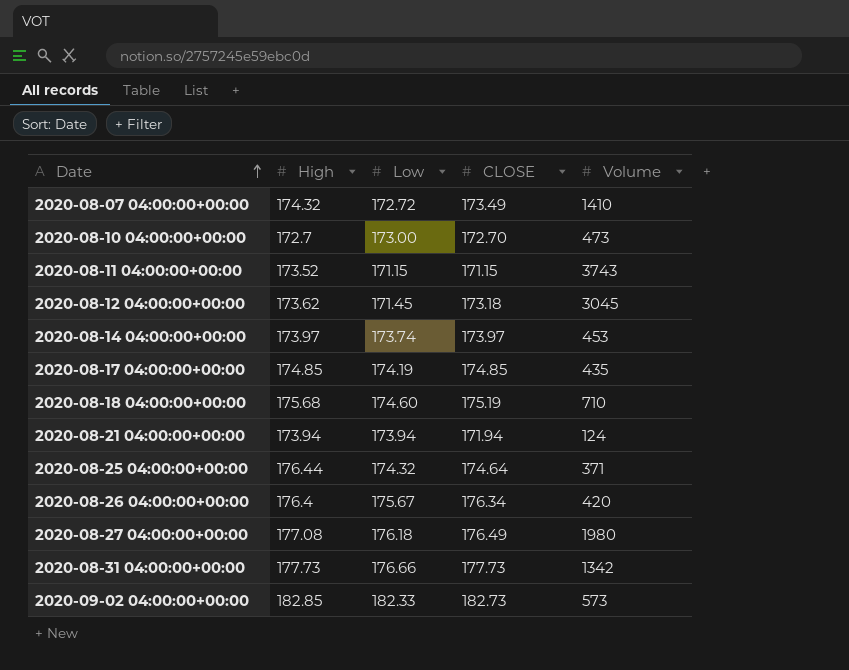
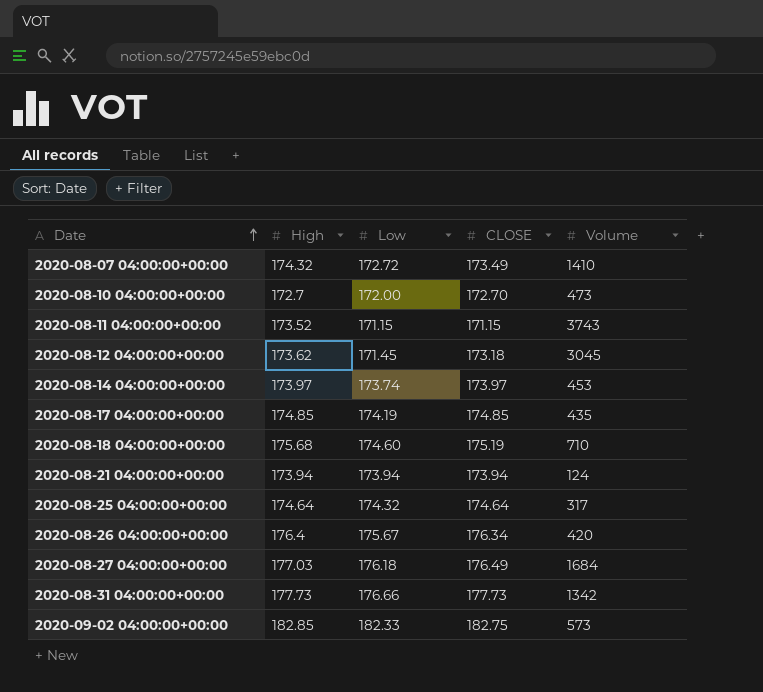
2020-08-10 04:00:00+00:00 | Low: 173.00 -> 172.00
2020-08-21 04:00:00+00:00 | CLOSE: 171.94 -> 173.94
2020-08-25 04:00:00+00:00 | High: 176.44 -> 174.64
2020-08-25 04:00:00+00:00 | Volume: 371 -> 317
2020-08-27 04:00:00+00:00 | High: 177.08 -> 177.03
2020-08-27 04:00:00+00:00 | Volume: 1980 -> 1684
2020-09-02 04:00:00+00:00 | CLOSE: 182.73 -> 182.75

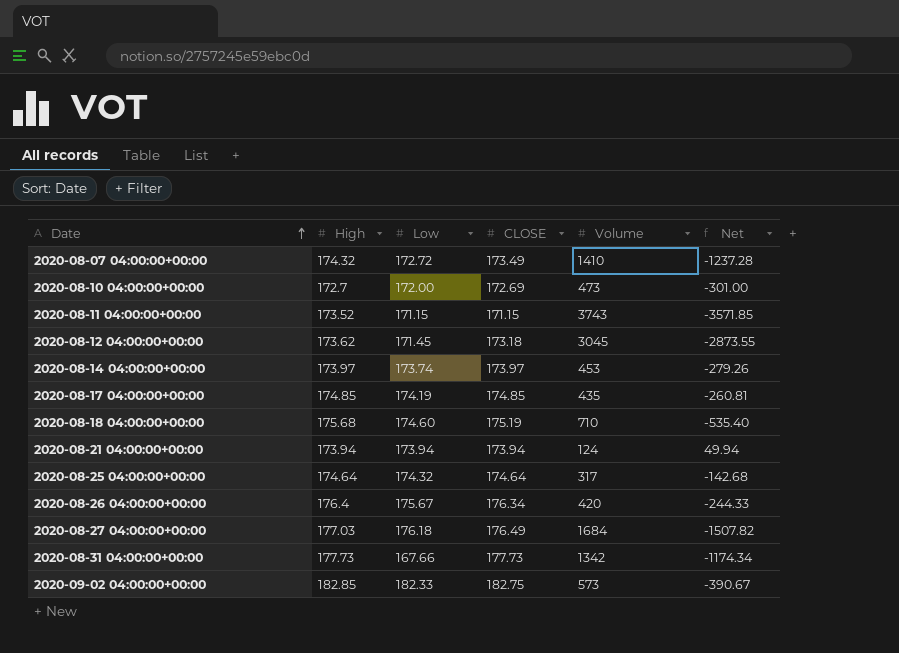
column Net | formula: none -> [Low] - [Volume]
2020-08-10 04:00:00+00:00 | CLOSE: 172.70 -> 172.69
2020-08-31 04:00:00+00:00 | Low: 176.66 -> 167.66

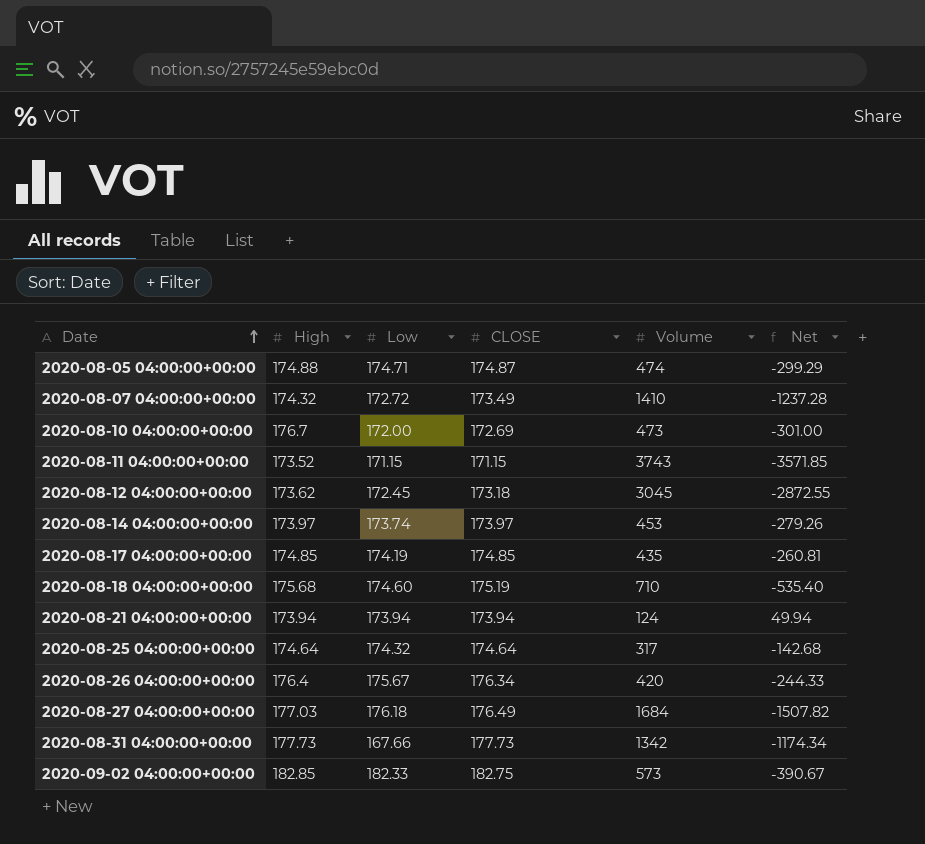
row 2020-08-05 04:00:00+00:00: none -> 174.88 | 174.71 | 174.87 | 474 | -299.29
2020-08-10 04:00:00+00:00 | High: 172.7 -> 176.7
2020-08-12 04:00:00+00:00 | Low: 171.45 -> 172.45
2020-08-12 04:00:00+00:00 | Net: -2873.55 -> -2872.55

